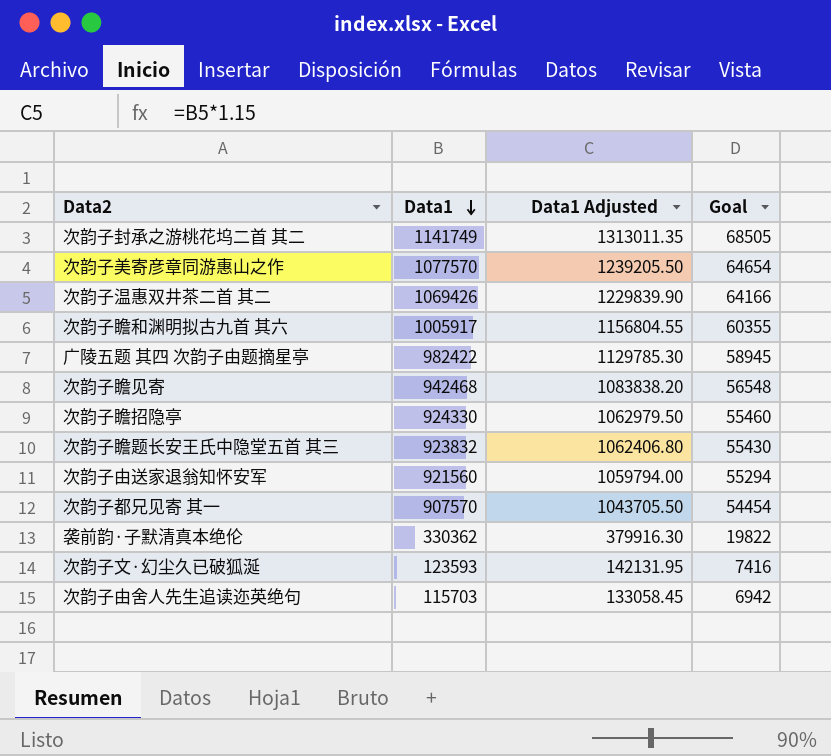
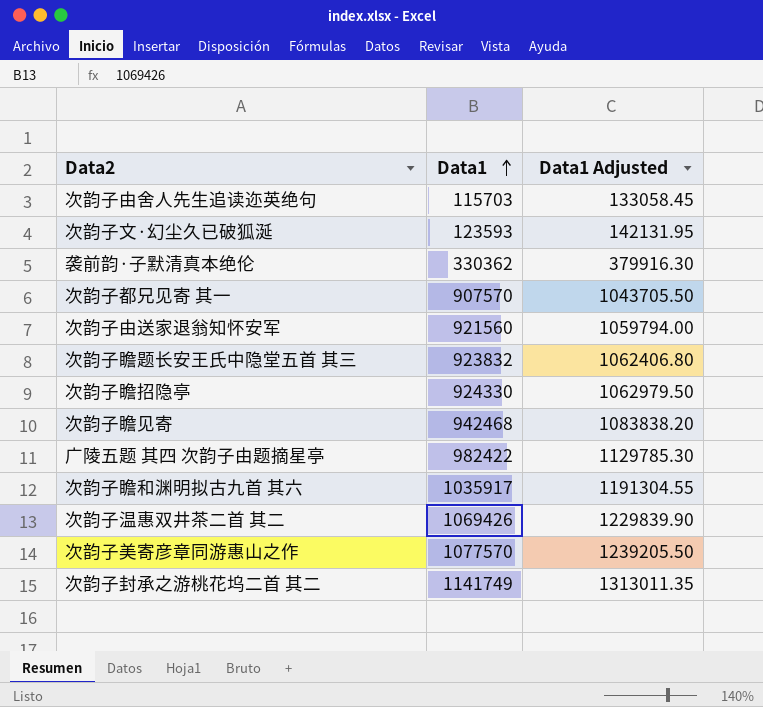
row order: Data1 descending -> Data1 ascending
column Goal | formula: [Data1] * 0.06 -> none
次韵子瞻和渊明拟古九首 其六 | Data1: 1005917 -> 1035917
次韵子瞻和渊明拟古九首 其六 | Data1 Adjusted: 1156804.55 -> 1191304.55

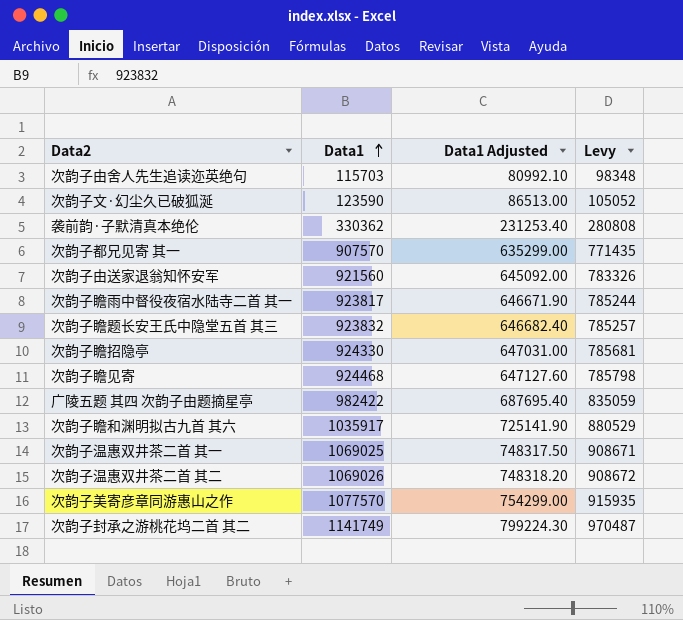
column Data1 Adjusted | formula: [Data1] * 1.15 -> [Data1] * 0.7
column Levy | formula: none -> [Data1] * 0.85
次韵子文·幻尘久已破狐涎 | Data1: 123593 -> 123590
row 次韵子瞻雨中督役夜宿水陆寺二首 其一: none -> 923817 | 646671.90 | 785244
次韵子瞻见寄 | Data1: 942468 -> 924468
row 次韵子温惠双井茶二首 其一: none -> 1069025 | 748317.50 | 908671
次韵子温惠双井茶二首 其二 | Data1: 1069426 -> 1069026

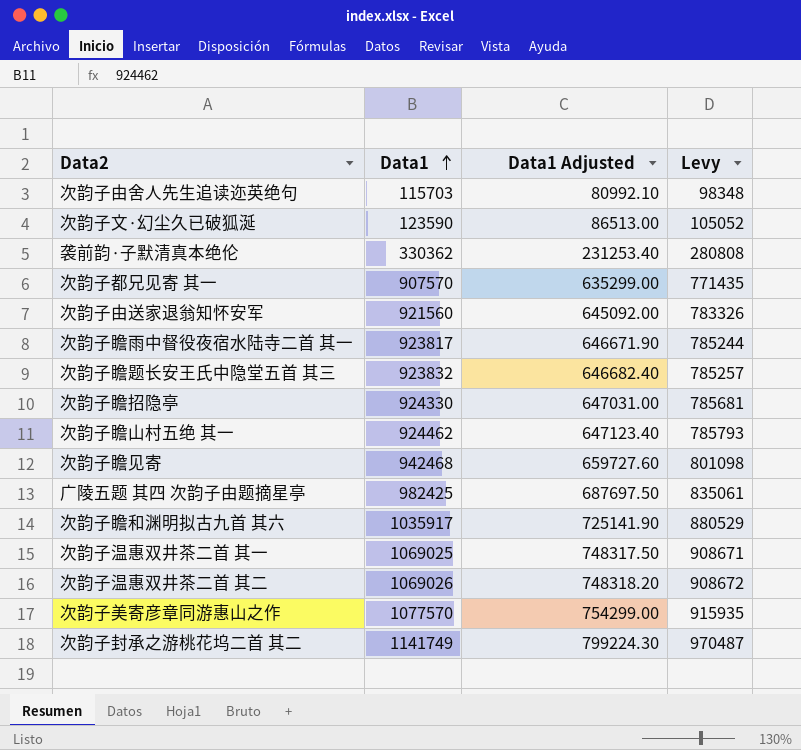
row 次韵子瞻山村五绝 其一: none -> 924462 | 647123.40 | 785793
次韵子瞻见寄 | Data1: 924468 -> 942468
次韵子瞻见寄 | Data1 Adjusted: 647127.60 -> 659727.60
次韵子瞻见寄 | Levy: 785798 -> 801098
广陵五题 其四 次韵子由题摘星亭 | Data1: 982422 -> 982425
广陵五题 其四 次韵子由题摘星亭 | Data1 Adjusted: 687695.40 -> 687697.50
广陵五题 其四 次韵子由题摘星亭 | Levy: 835059 -> 835061

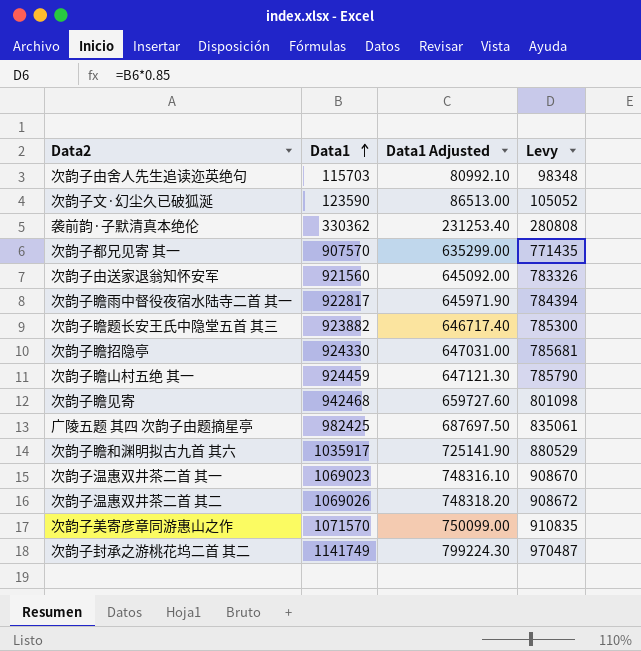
次韵子瞻雨中督役夜宿水陆寺二首 其一 | Data1: 923817 -> 922817
次韵子瞻雨中督役夜宿水陆寺二首 其一 | Data1 Adjusted: 646671.90 -> 645971.90
次韵子瞻雨中督役夜宿水陆寺二首 其一 | Levy: 785244 -> 784394
次韵子瞻题长安王氏中隐堂五首 其三 | Data1: 923832 -> 923882
次韵子瞻题长安王氏中隐堂五首 其三 | Data1 Adjusted: 646682.40 -> 646717.40
次韵子瞻题长安王氏中隐堂五首 其三 | Levy: 785257 -> 785300
次韵子瞻山村五绝 其一 | Data1: 924462 -> 924459
次韵子瞻山村五绝 其一 | Data1 Adjusted: 647123.40 -> 647121.30
次韵子瞻山村五绝 其一 | Levy: 785793 -> 785790
次韵子温惠双井茶二首 其一 | Data1: 1069025 -> 1069023
次韵子温惠双井茶二首 其一 | Data1 Adjusted: 748317.50 -> 748316.10
次韵子温惠双井茶二首 其一 | Levy: 908671 -> 908670
次韵子美寄彦章同游惠山之作 | Data1: 1077570 -> 1071570
次韵子美寄彦章同游惠山之作 | Data1 Adjusted: 754299.00 -> 750099.00
次韵子美寄彦章同游惠山之作 | Levy: 915935 -> 910835

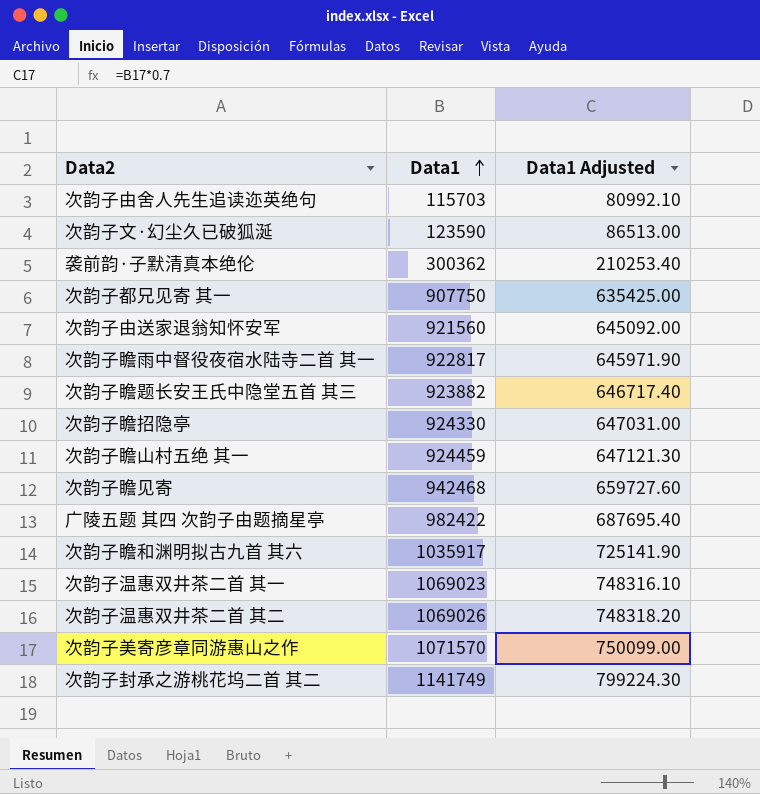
column Levy | formula: [Data1] * 0.85 -> none
袭前韵·子默清真本绝伦 | Data1: 330362 -> 300362
袭前韵·子默清真本绝伦 | Data1 Adjusted: 231253.40 -> 210253.40
次韵子都兄见寄 其一 | Data1: 907570 -> 907750
次韵子都兄见寄 其一 | Data1 Adjusted: 635299.00 -> 635425.00
广陵五题 其四 次韵子由题摘星亭 | Data1: 982425 -> 982422
广陵五题 其四 次韵子由题摘星亭 | Data1 Adjusted: 687697.50 -> 687695.40

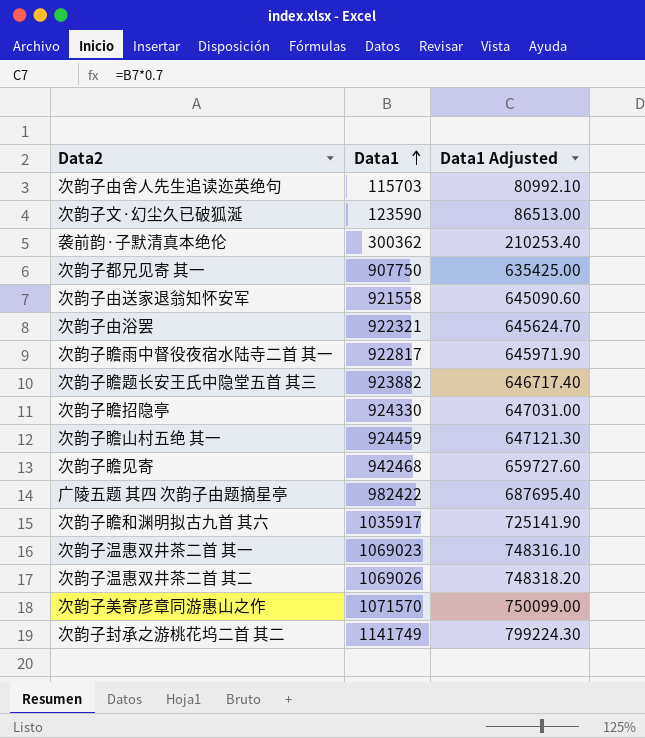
次韵子由送家退翁知怀安军 | Data1: 921560 -> 921558
次韵子由送家退翁知怀安军 | Data1 Adjusted: 645092.00 -> 645090.60
row 次韵子由浴罢: none -> 922321 | 645624.70

